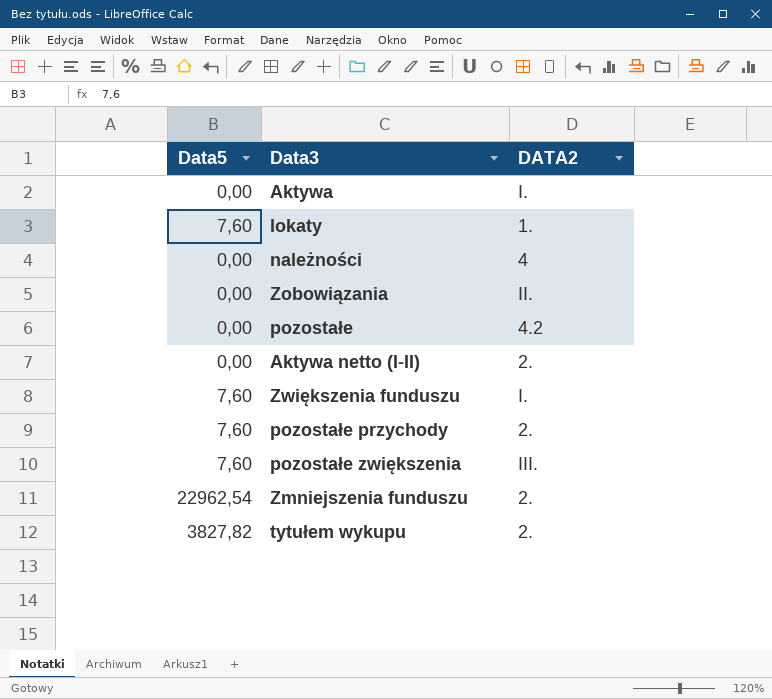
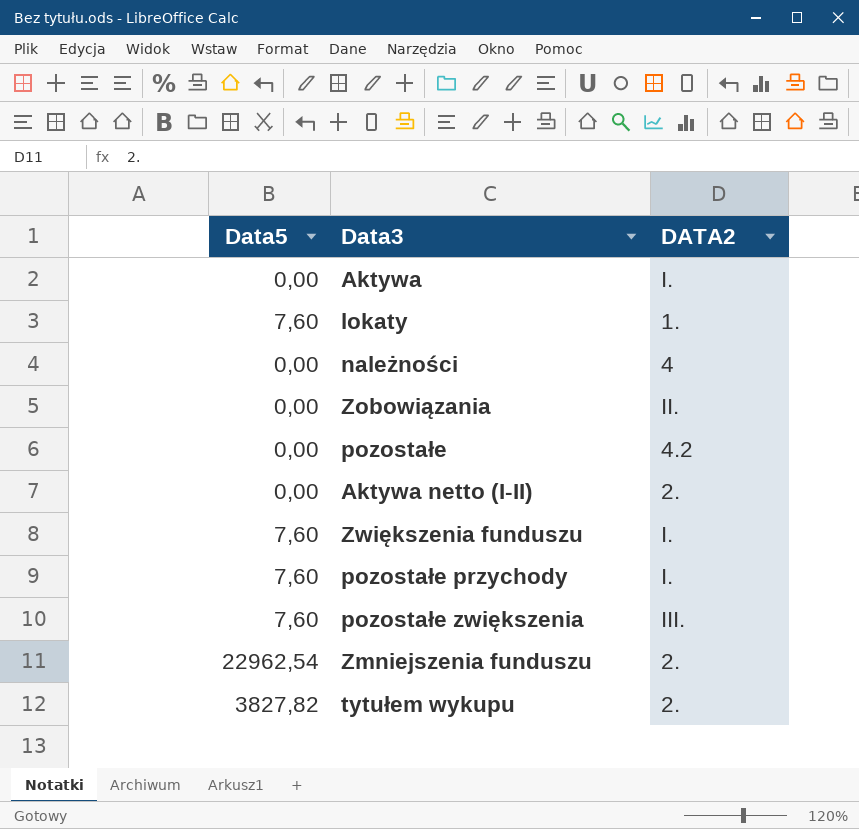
pozostałe przychody | DATA2: 2. -> I.

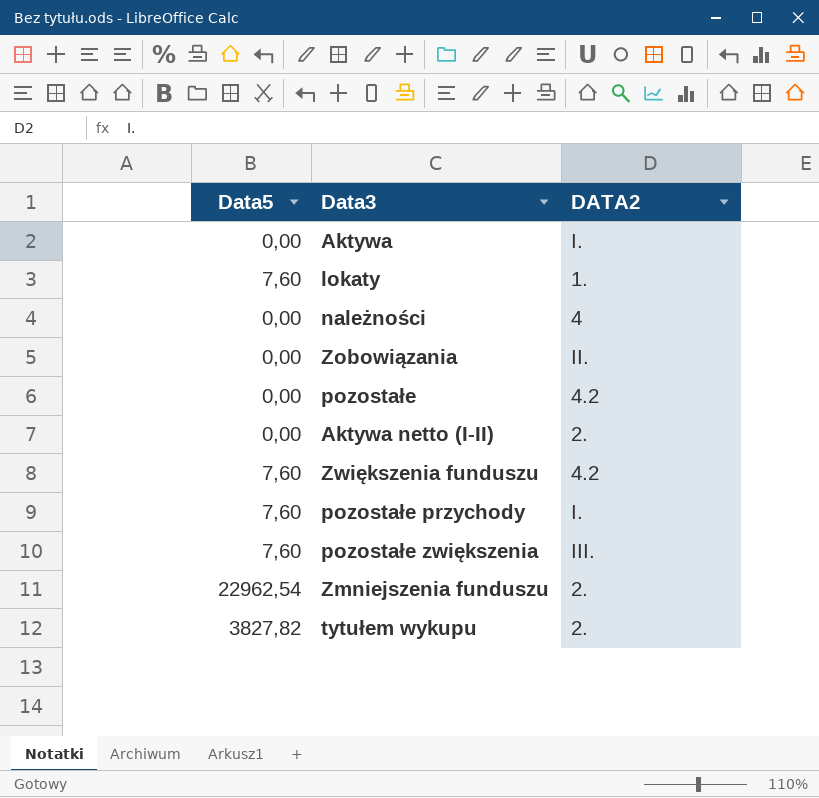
Zwiększenia funduszu | DATA2: I. -> 4.2

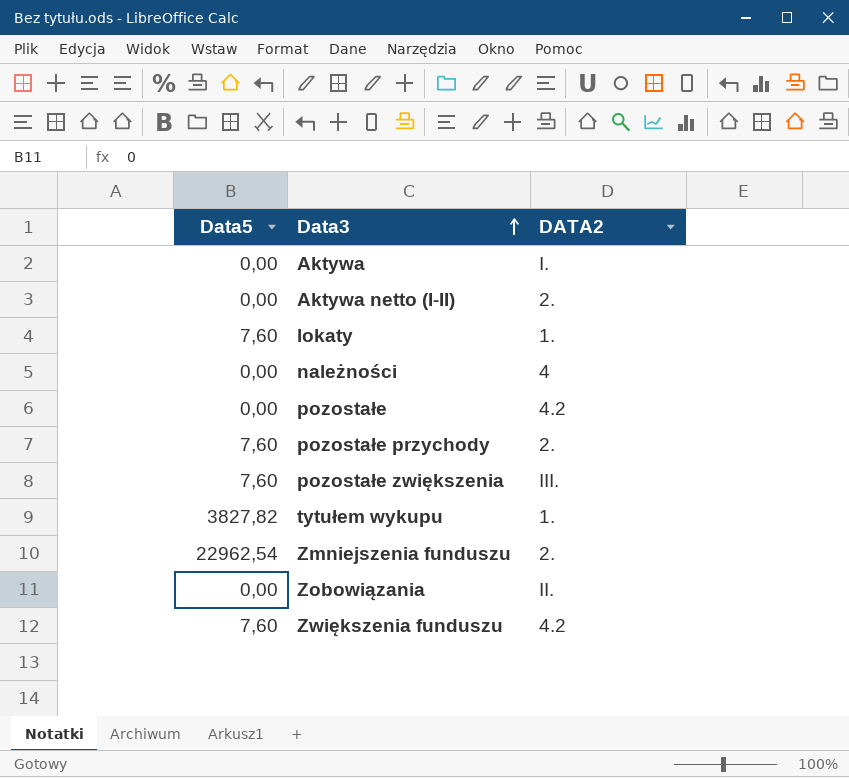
row order: none -> Data3 ascending
pozostałe przychody | DATA2: I. -> 2.
tytułem wykupu | DATA2: 2. -> 1.

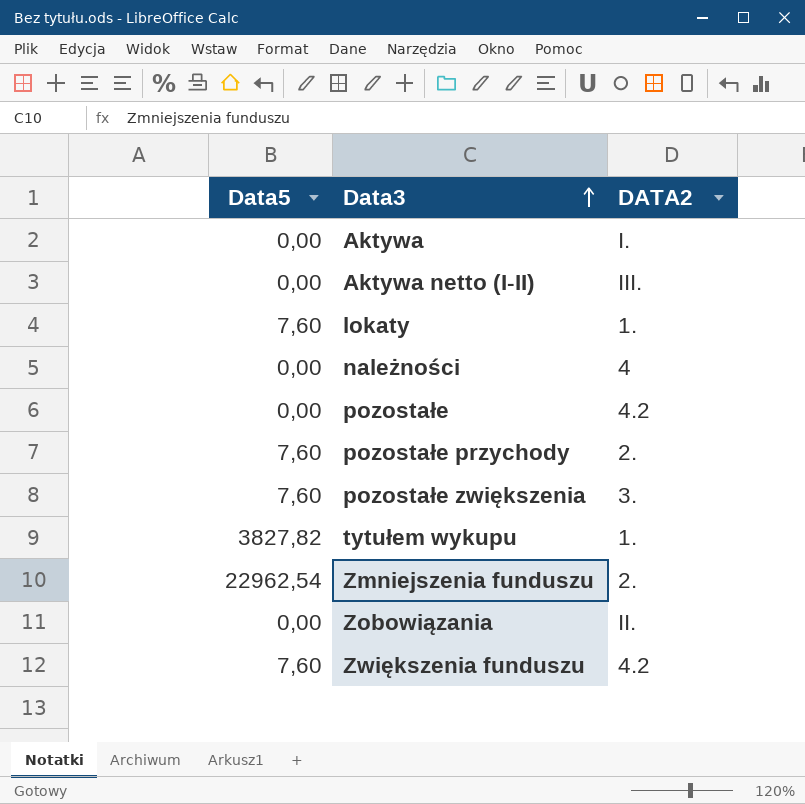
Aktywa netto (I-II) | DATA2: 2. -> III.
pozostałe zwiększenia | DATA2: III. -> 3.

